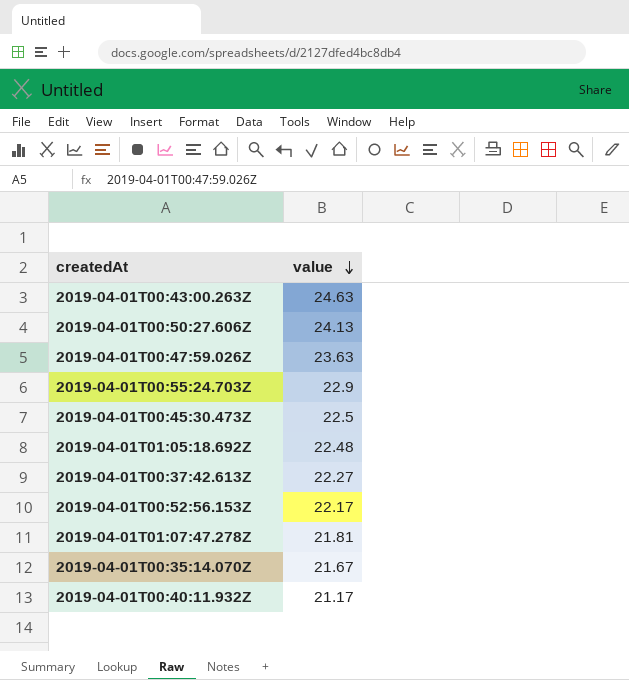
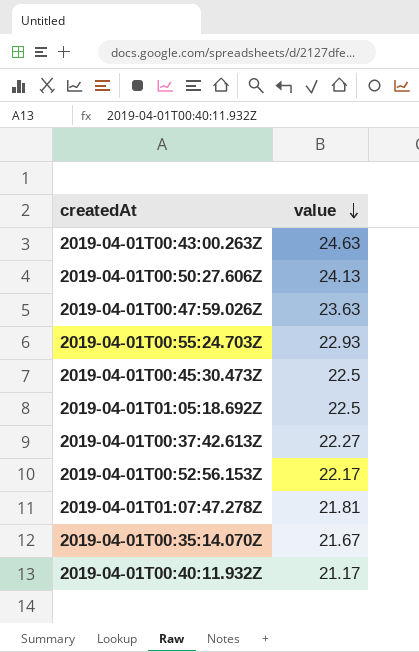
2019-04-01T00:55:24.703Z | value: 22.9 -> 22.93
2019-04-01T01:05:18.692Z | value: 22.48 -> 22.5

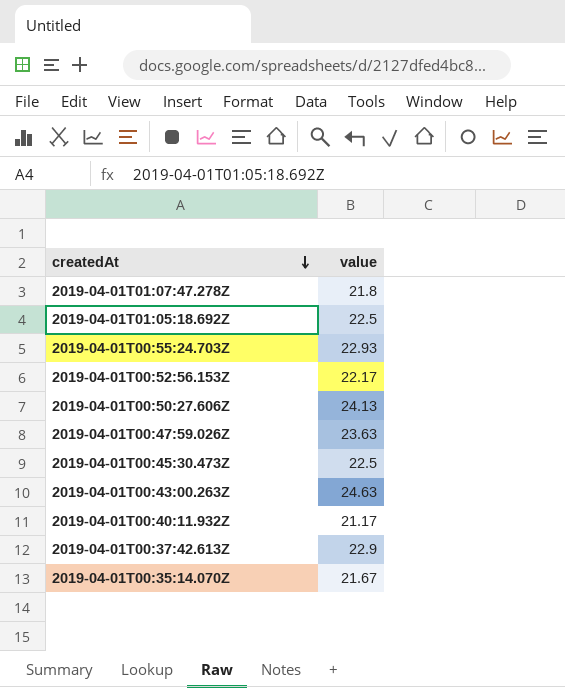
row order: value descending -> createdAt descending
2019-04-01T01:07:47.278Z | value: 21.81 -> 21.8
2019-04-01T00:37:42.613Z | value: 22.27 -> 22.9

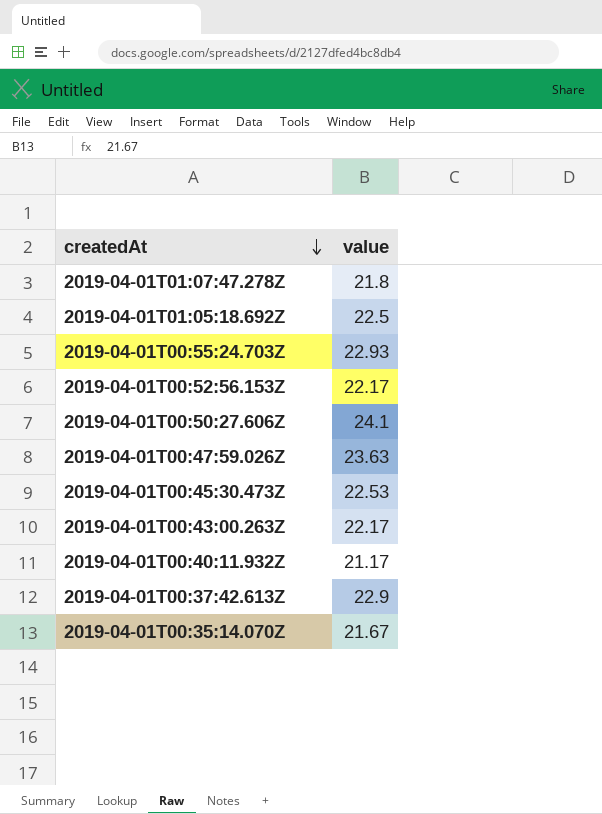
2019-04-01T00:50:27.606Z | value: 24.13 -> 24.1
2019-04-01T00:45:30.473Z | value: 22.5 -> 22.53
2019-04-01T00:43:00.263Z | value: 24.63 -> 22.17

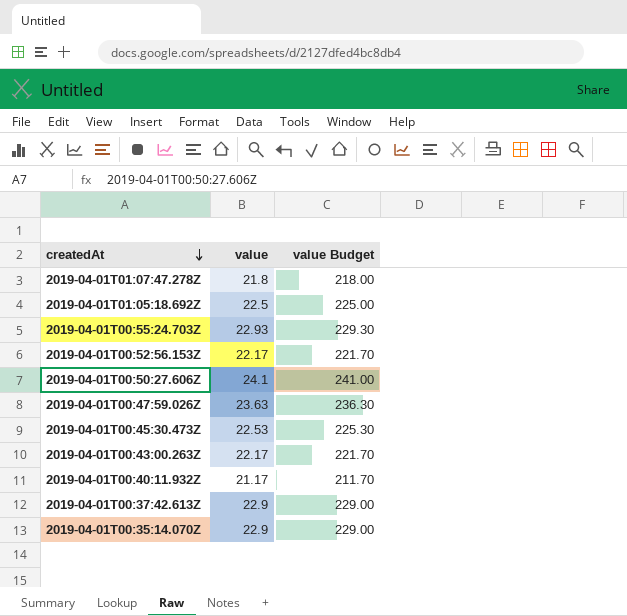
column value Budget | formula: none -> [value] * 10
2019-04-01T00:35:14.070Z | value: 21.67 -> 22.9

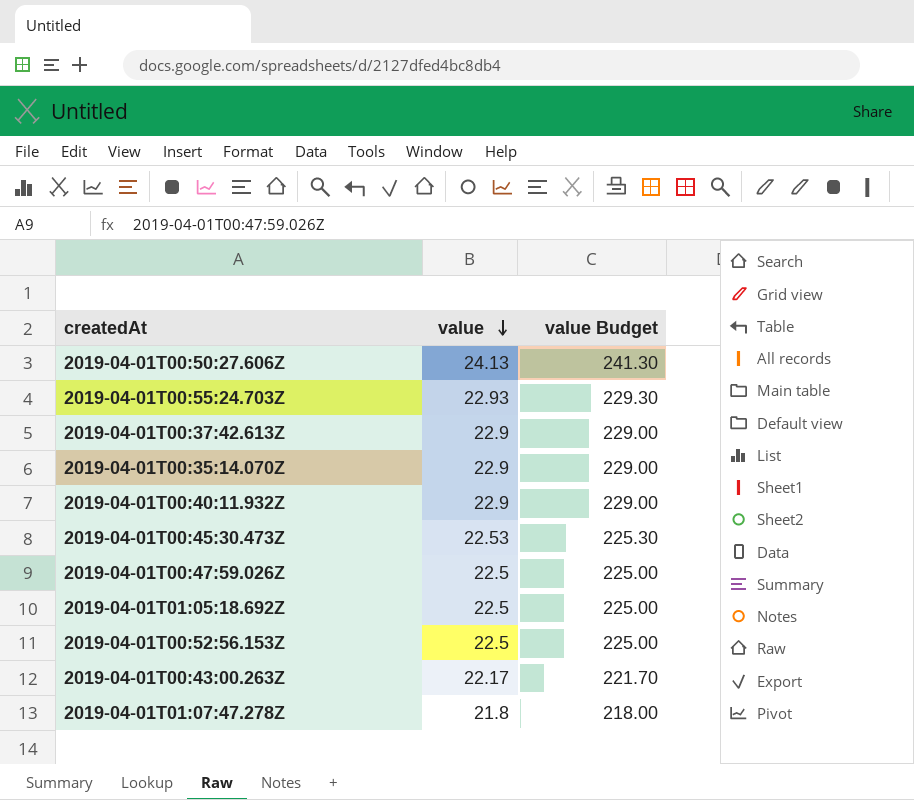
row order: createdAt descending -> value descending
2019-04-01T00:50:27.606Z | value: 24.1 -> 24.13
2019-04-01T00:50:27.606Z | value Budget: 241.00 -> 241.30
2019-04-01T00:40:11.932Z | value: 21.17 -> 22.9
2019-04-01T00:40:11.932Z | value Budget: 211.70 -> 229.00
2019-04-01T00:47:59.026Z | value: 23.63 -> 22.5
2019-04-01T00:47:59.026Z | value Budget: 236.30 -> 225.00
2019-04-01T00:52:56.153Z | value: 22.17 -> 22.5
2019-04-01T00:52:56.153Z | value Budget: 221.70 -> 225.00

